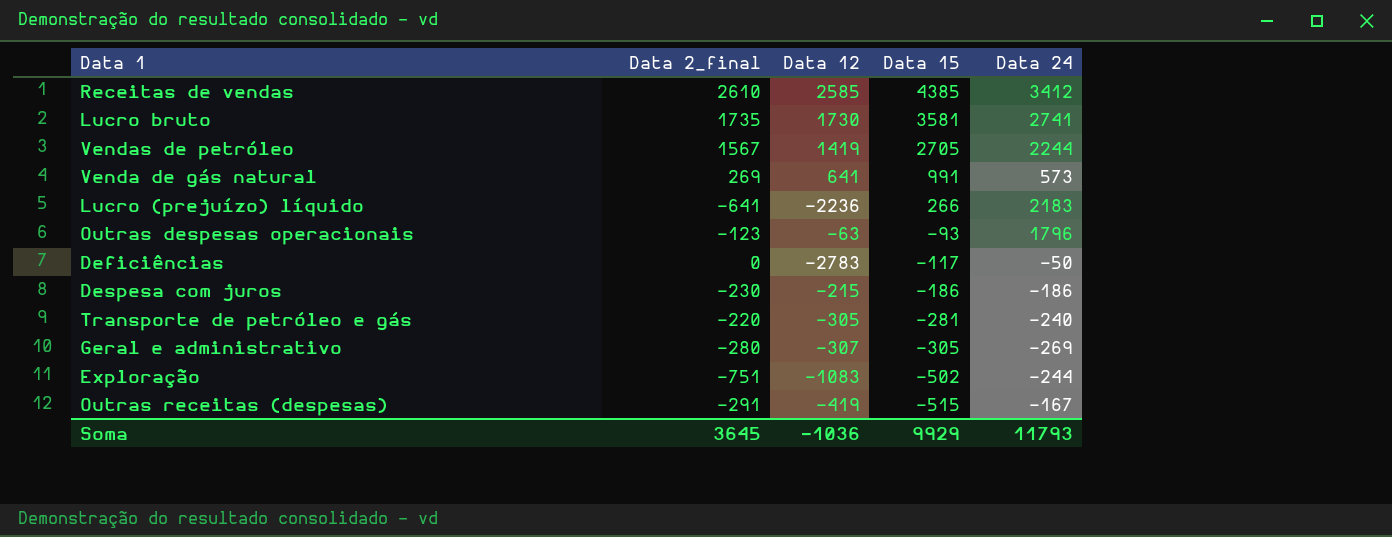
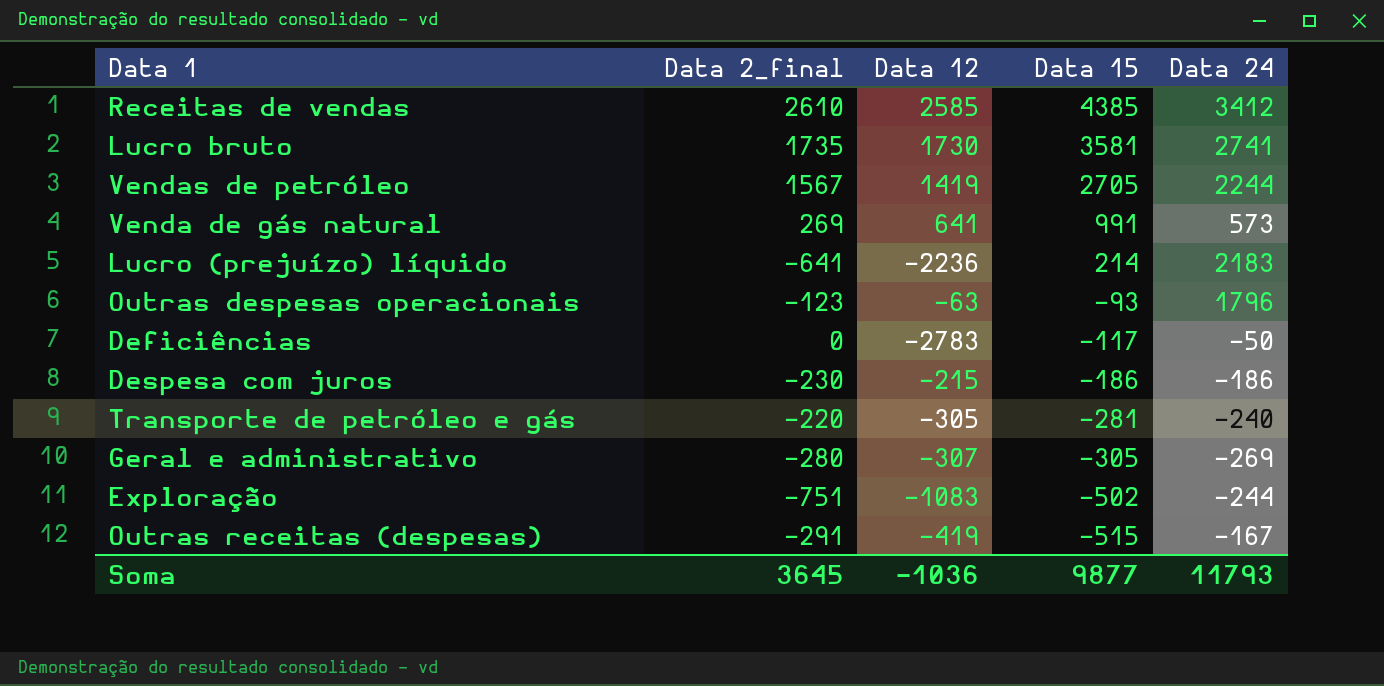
Lucro (prejuízo) líquido | Data 15: 266 -> 214
Soma | Data 15: 9929 -> 9877

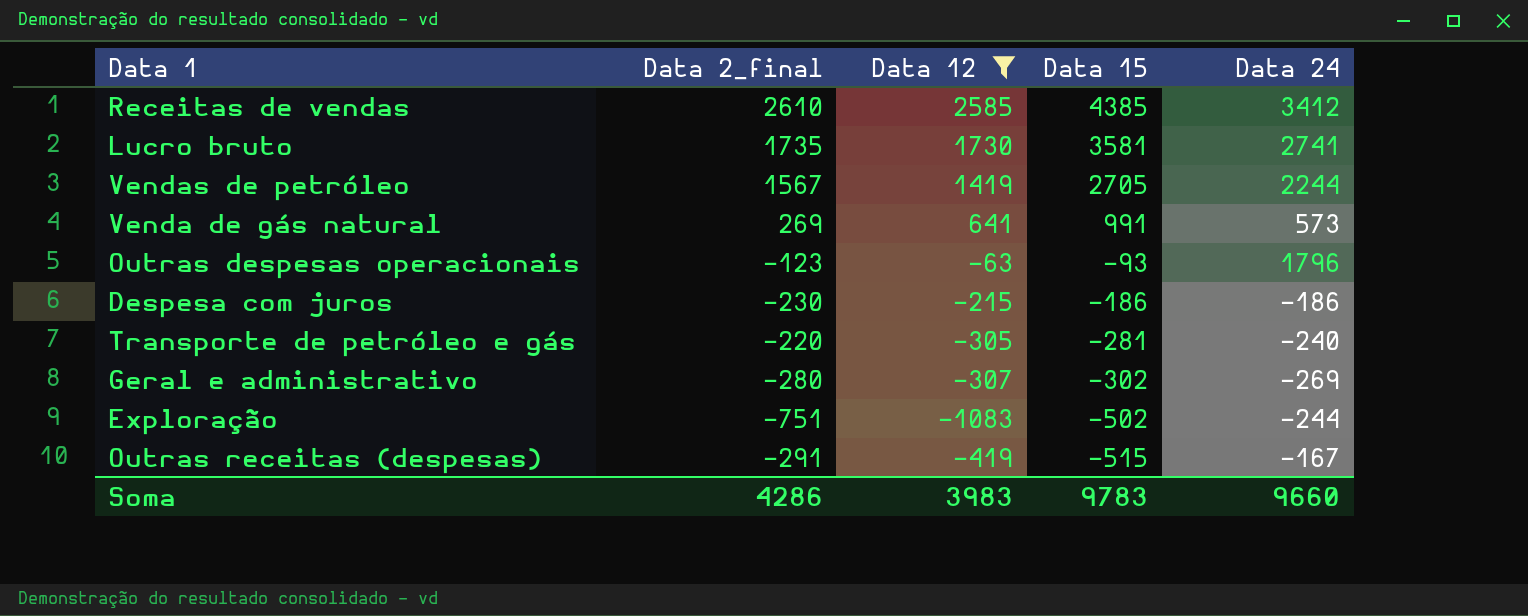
filter: none -> Data 12 >= -1083
Geral e administrativo | Data 15: -305 -> -302
Soma | Data 2_final: 3645 -> 4286
Soma | Data 12: -1036 -> 3983
Soma | Data 15: 9877 -> 9783
Soma | Data 24: 11793 -> 9660

